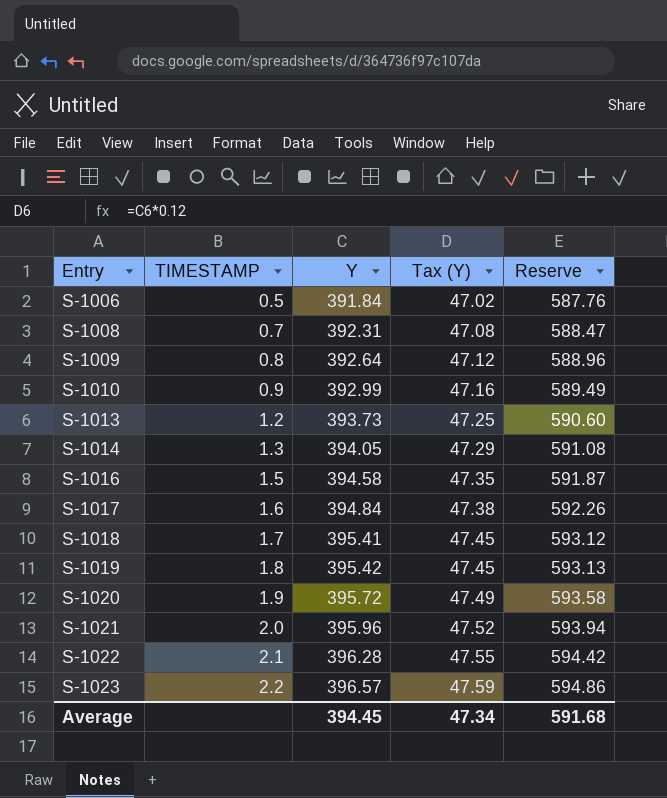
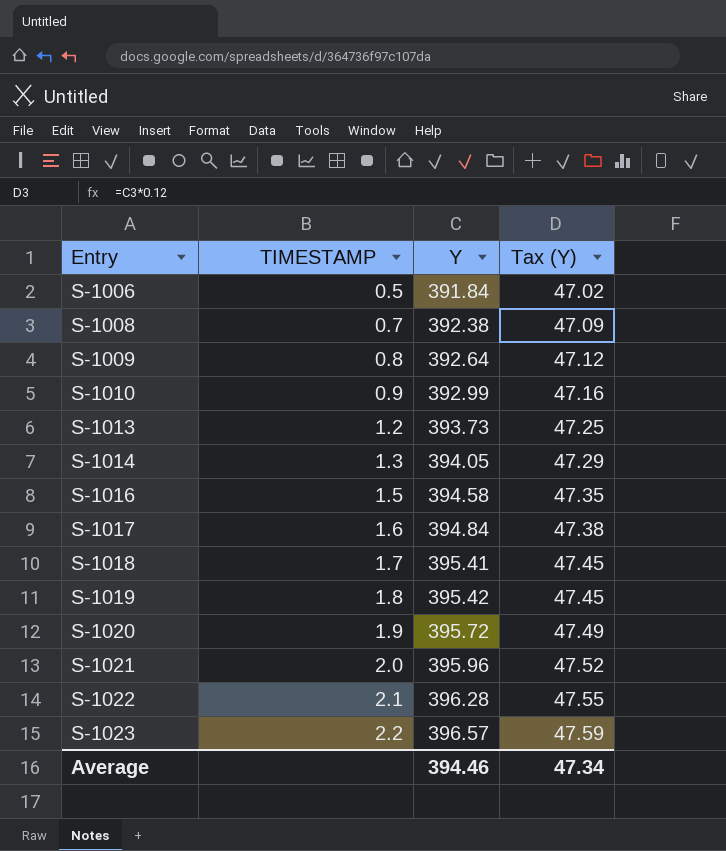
column Reserve | formula: [Y] * 1.5 -> none
S-1008 | Y: 392.31 -> 392.38
S-1008 | Tax (Y): 47.08 -> 47.09
Average | Y: 394.45 -> 394.46

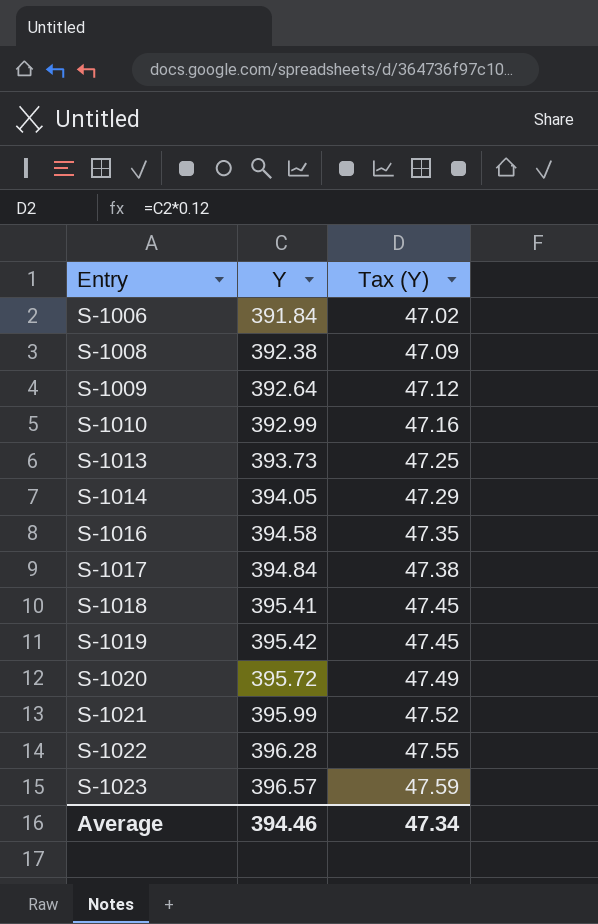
column TIMESTAMP | position: 2 -> none
S-1021 | Y: 395.96 -> 395.99

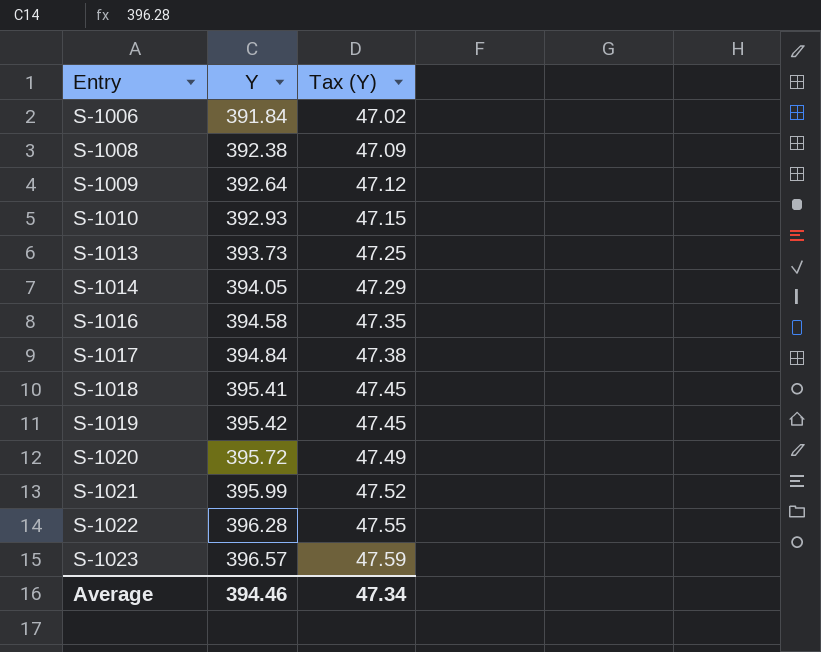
S-1010 | Y: 392.99 -> 392.93
S-1010 | Tax (Y): 47.16 -> 47.15

